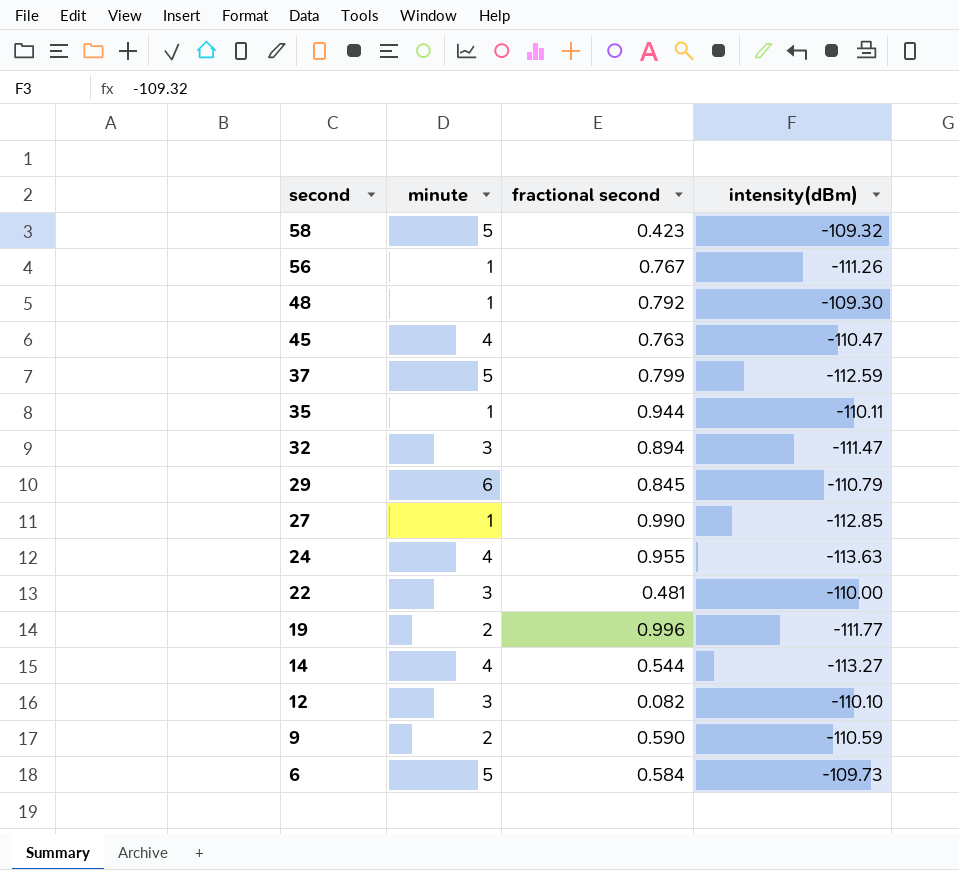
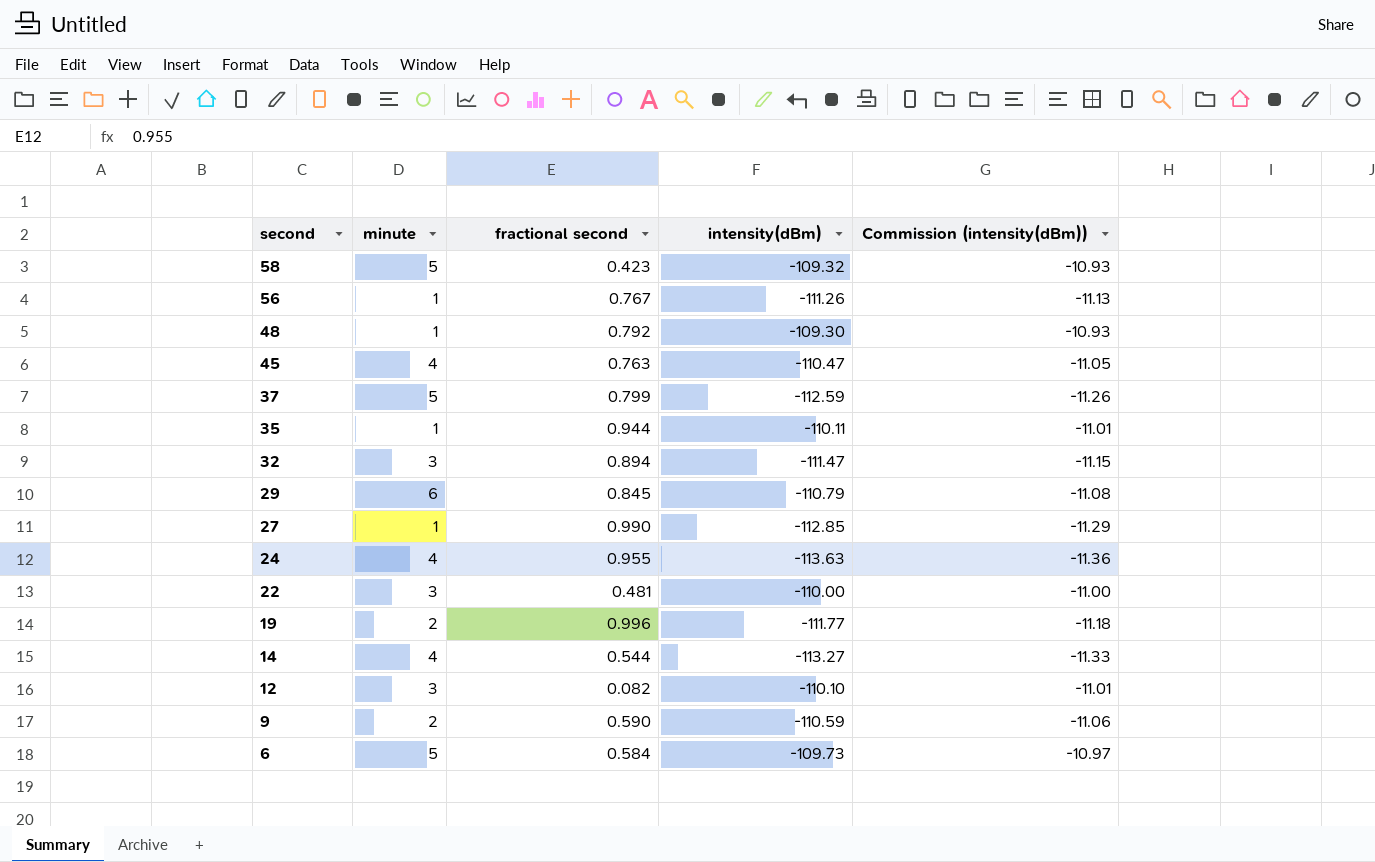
column Commission (intensity(dBm)) | formula: none -> [intensity(dBm)] * 0.1

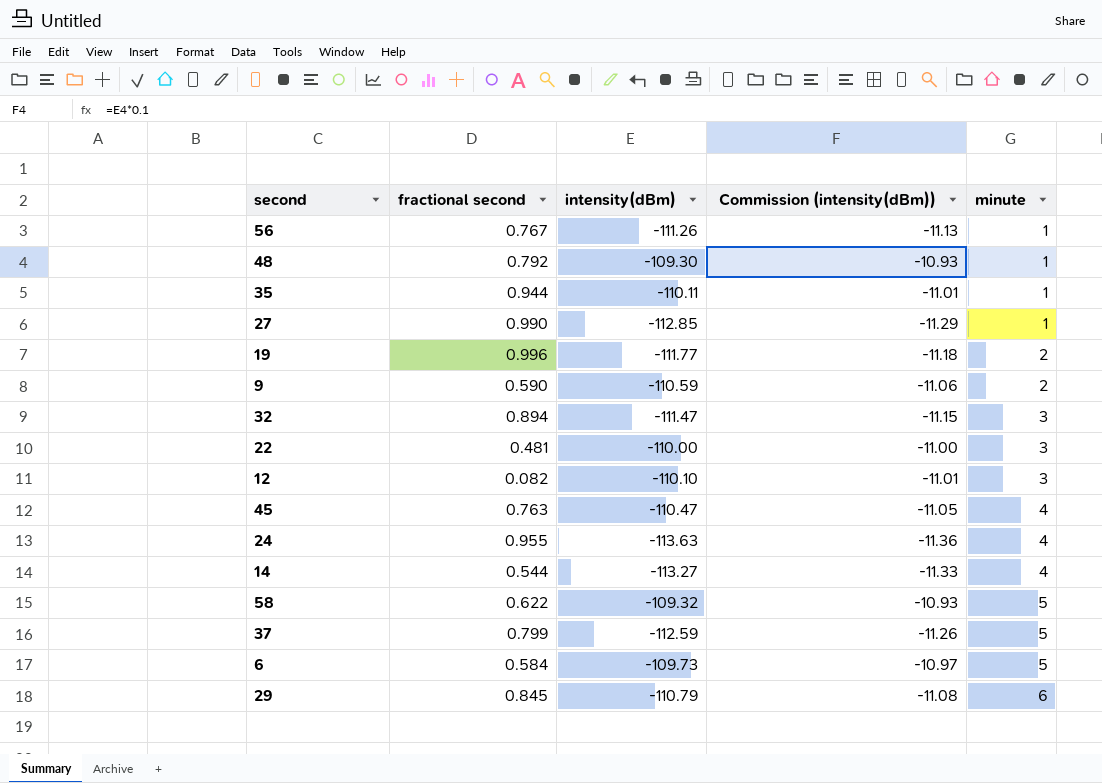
row order: second descending -> minute ascending
column minute | position: 2 -> 5
58 | fractional second: 0.423 -> 0.622

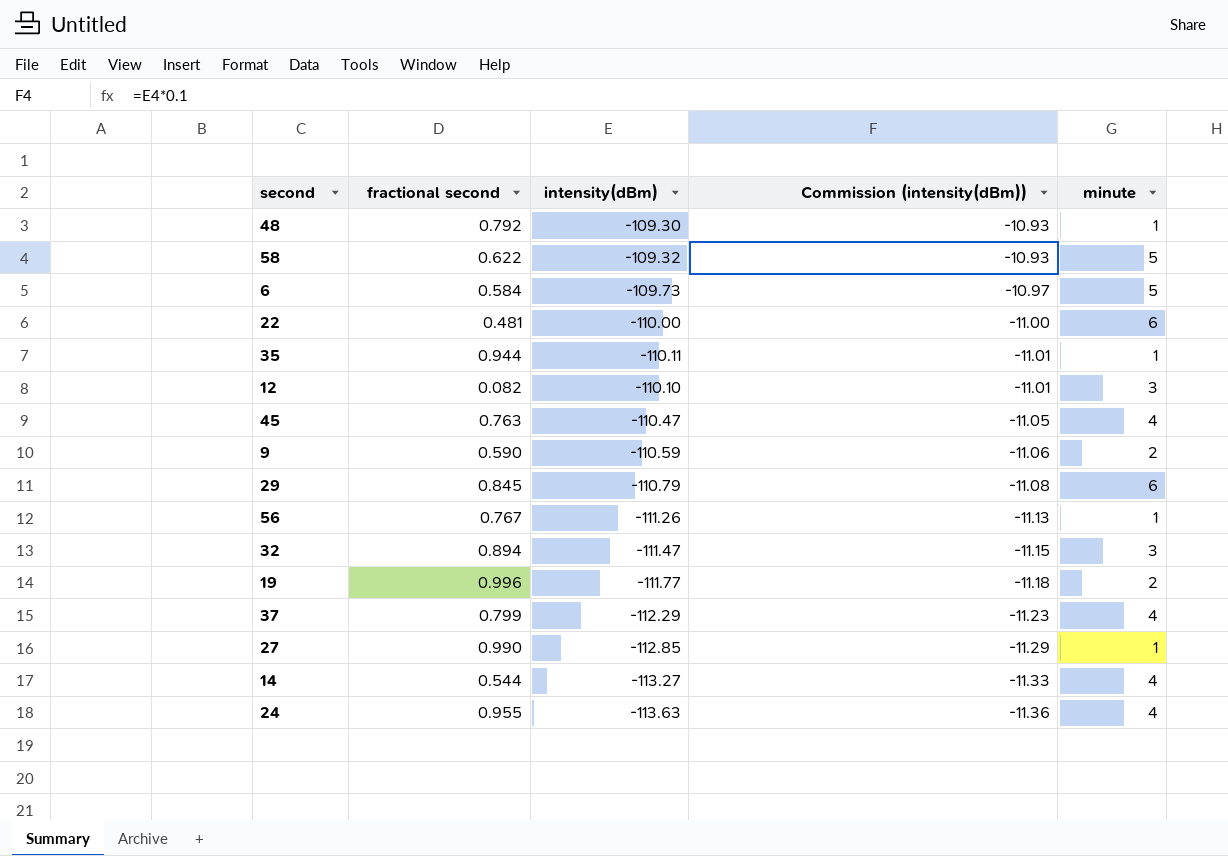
row order: minute ascending -> Commission (intensity(dBm)) descending
22 | minute: 3 -> 6
37 | intensity(dBm): -112.59 -> -112.29
37 | Commission (intensity(dBm)): -11.26 -> -11.23
37 | minute: 5 -> 4

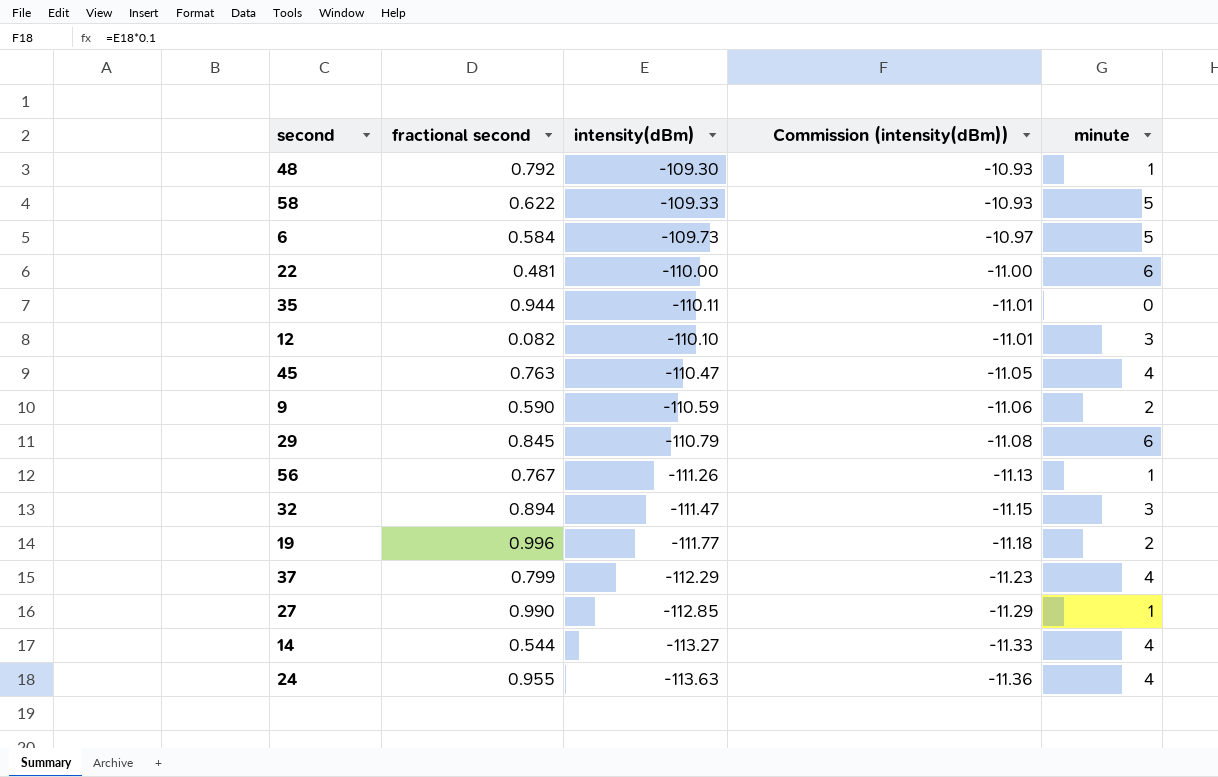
58 | intensity(dBm): -109.32 -> -109.33
35 | minute: 1 -> 0

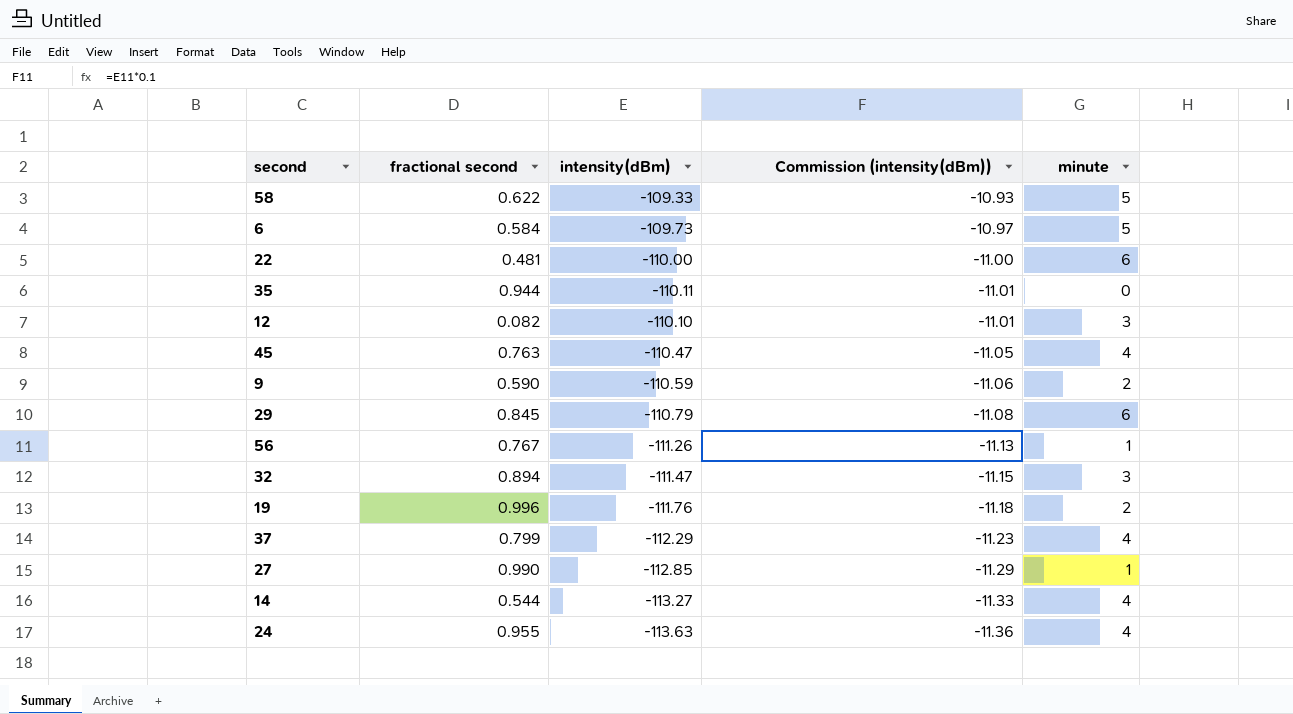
row 48: 0.792 | -109.30 | -10.93 | 1 -> none
19 | intensity(dBm): -111.77 -> -111.76

